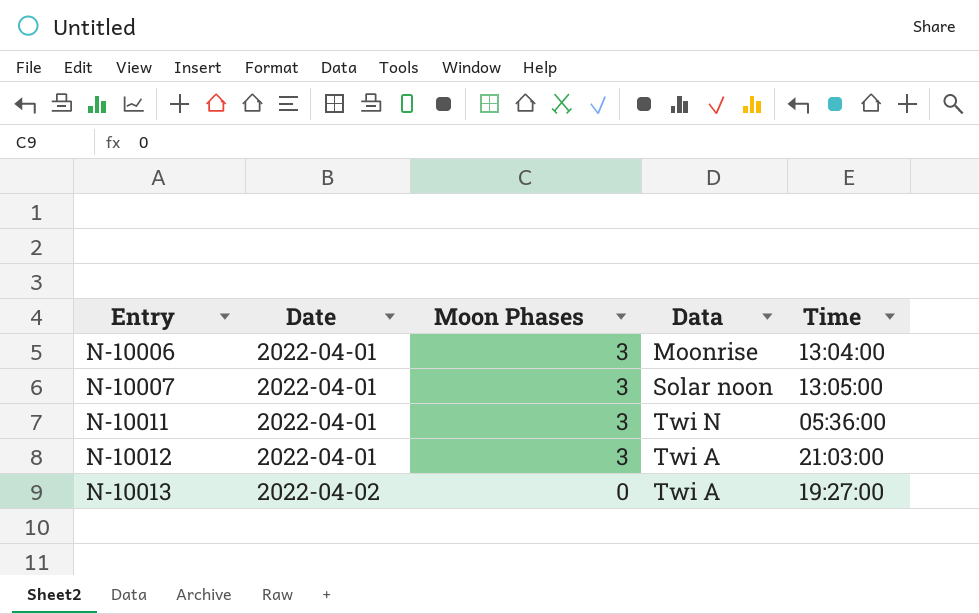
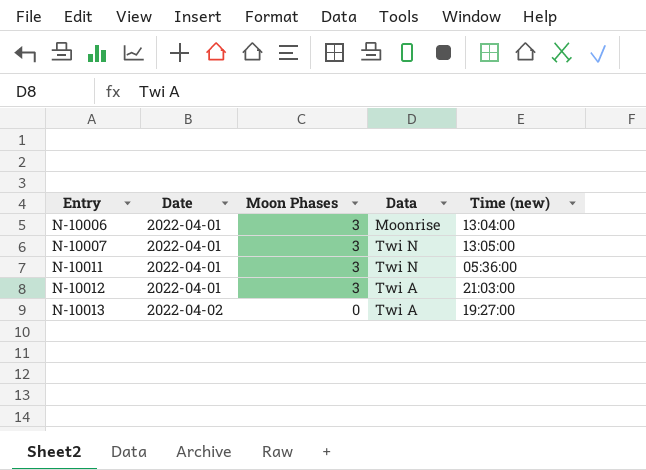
column name: Time -> Time (new)
N-10007 | Data: Solar noon -> Twi N

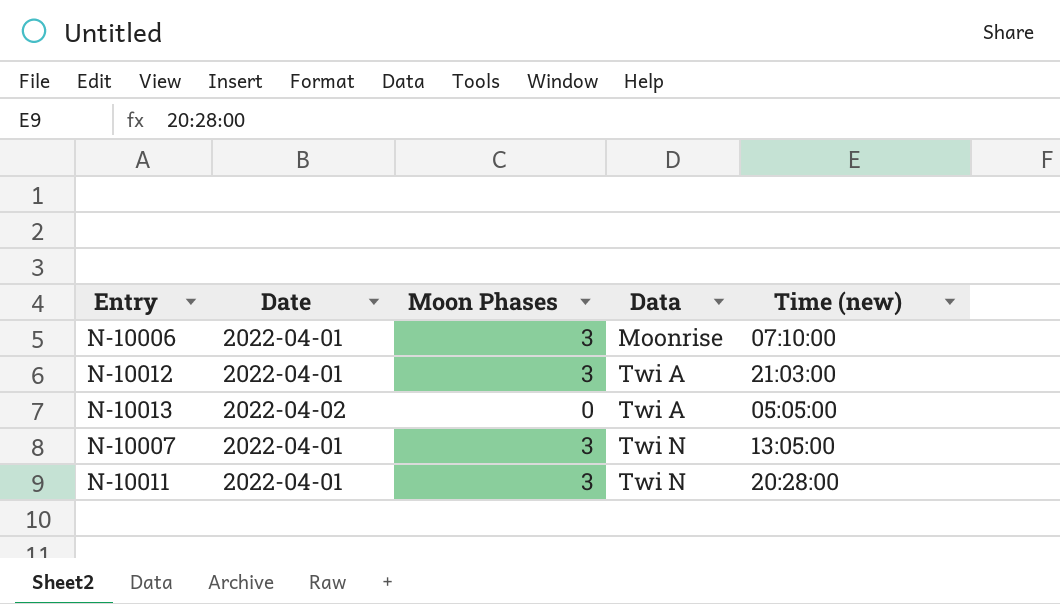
row order: Entry ascending -> Data ascending
N-10006 | Time (new): 13:04:00 -> 07:10:00
N-10013 | Time (new): 19:27:00 -> 05:05:00
N-10011 | Time (new): 05:36:00 -> 20:28:00

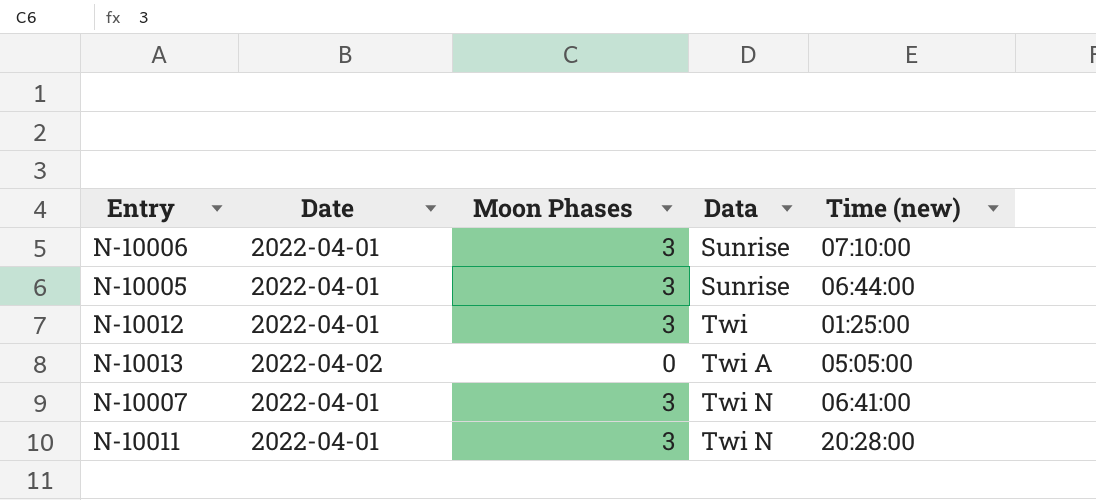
N-10006 | Data: Moonrise -> Sunrise
row N-10005: none -> 2022-04-01 | 3 | Sunrise | 06:44:00
N-10012 | Data: Twi A -> Twi
N-10012 | Time (new): 21:03:00 -> 01:25:00
N-10007 | Time (new): 13:05:00 -> 06:41:00

